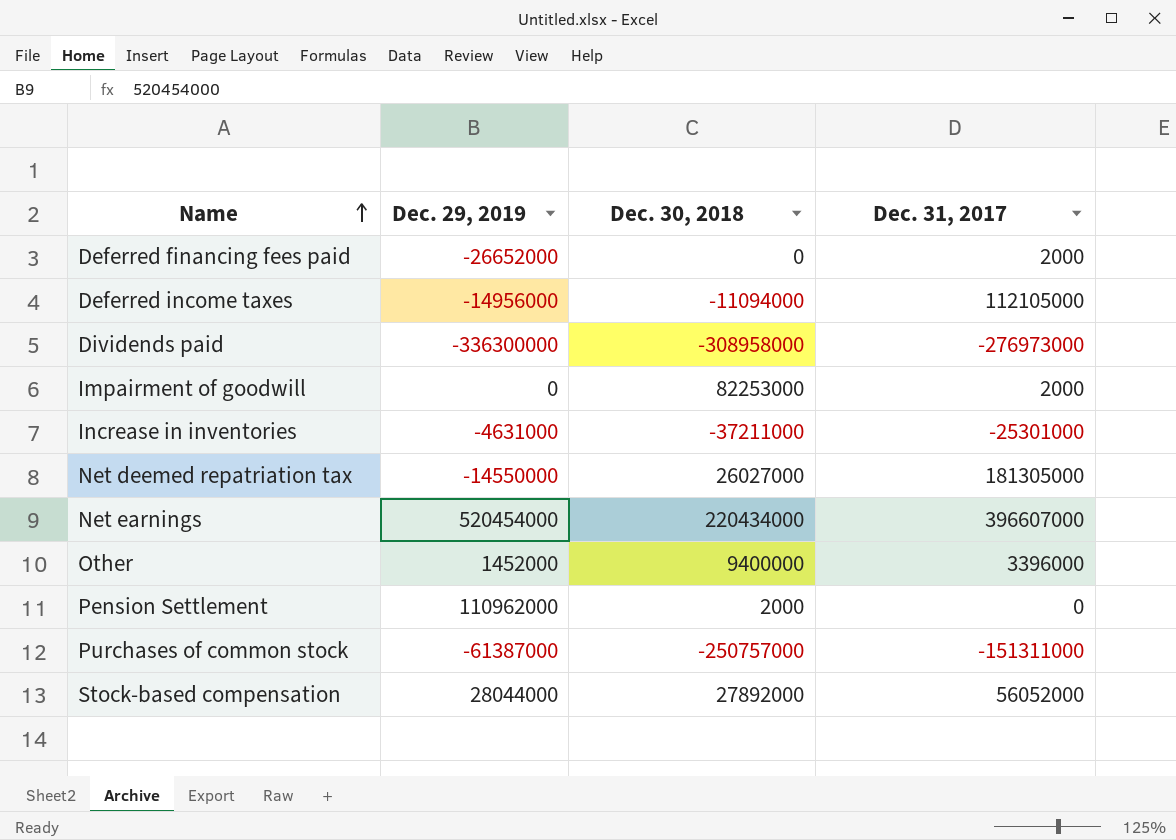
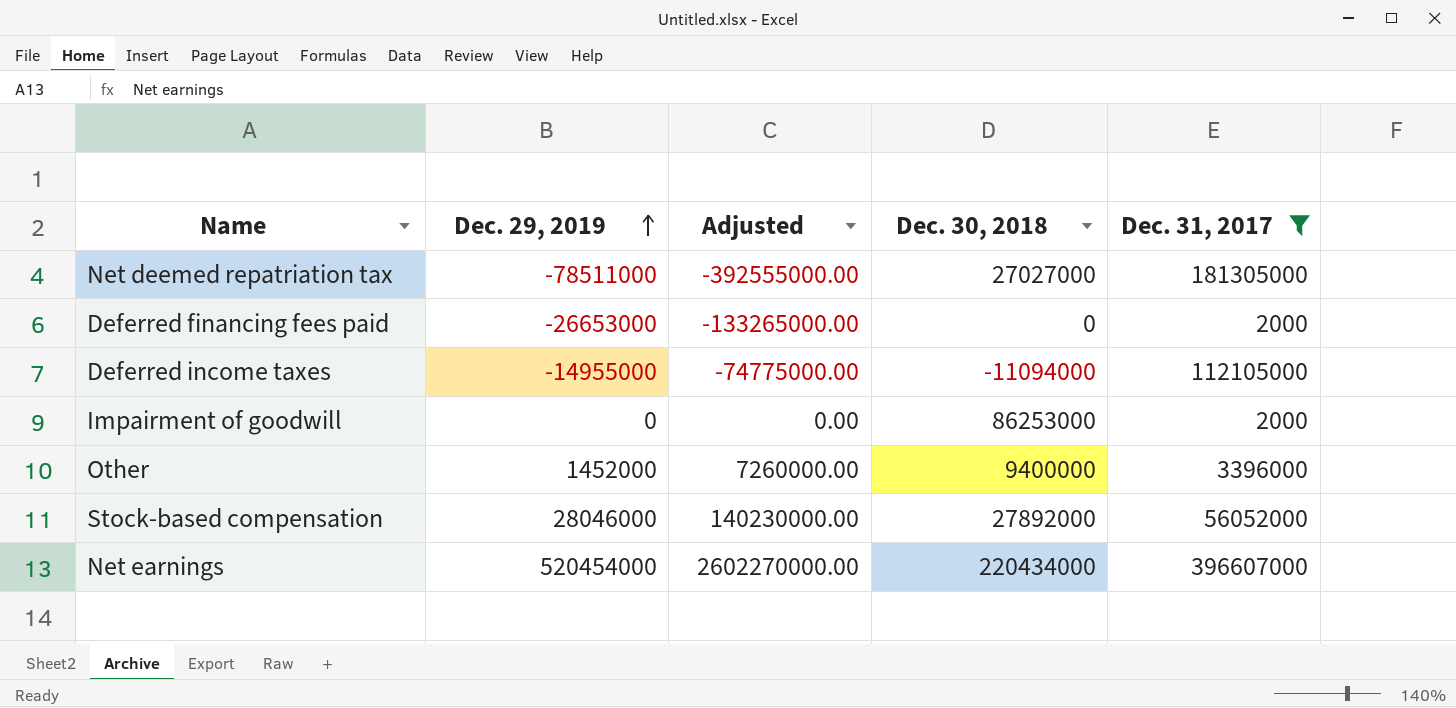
filter: none -> Dec. 31, 2017 >= 2000
row order: Name ascending -> Dec. 29, 2019 ascending
column Adjusted | formula: none -> [Dec. 29, 2019] * 5
Net deemed repatriation tax | Dec. 29, 2019: -14550000 -> -78511000
Net deemed repatriation tax | Dec. 30, 2018: 26027000 -> 27027000
Deferred financing fees paid | Dec. 29, 2019: -26652000 -> -26653000
Deferred income taxes | Dec. 29, 2019: -14956000 -> -14955000
Impairment of goodwill | Dec. 30, 2018: 82253000 -> 86253000
Stock-based compensation | Dec. 29, 2019: 28044000 -> 28046000

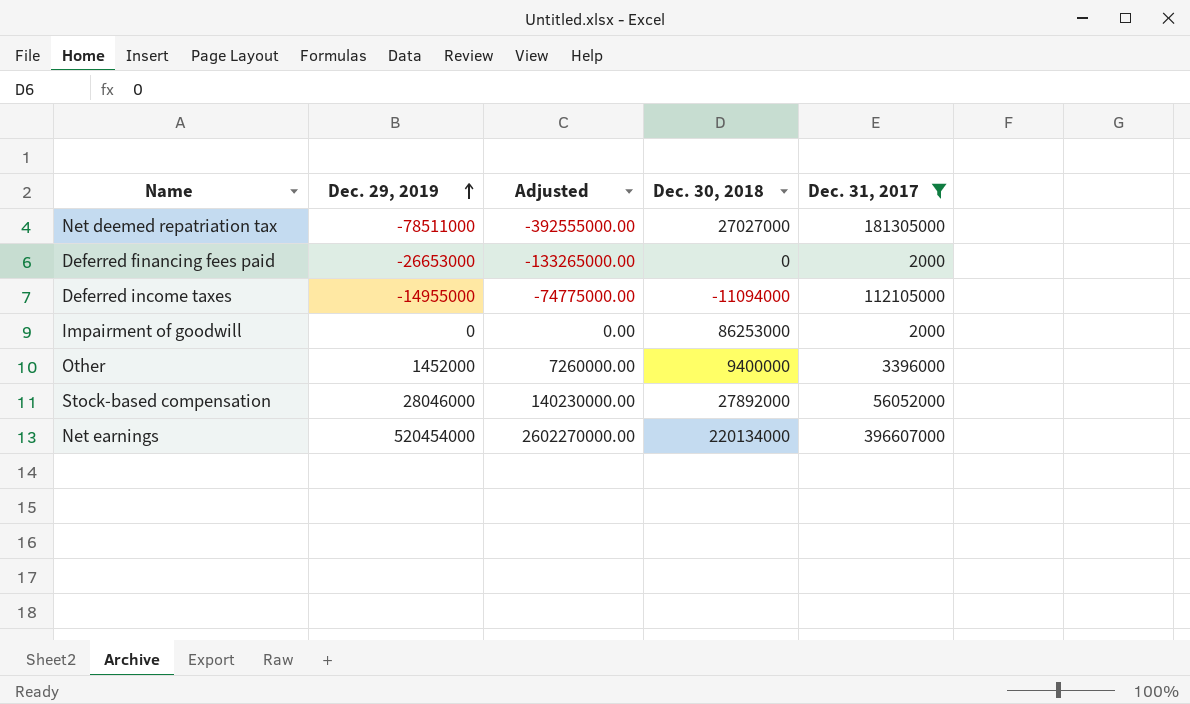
Net earnings | Dec. 30, 2018: 220434000 -> 220134000

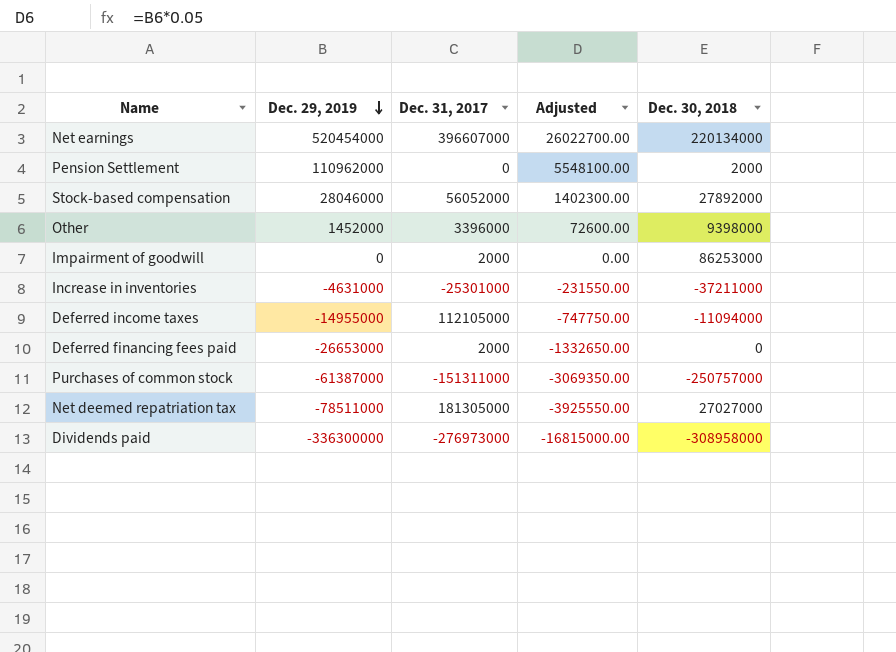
filter: Dec. 31, 2017 >= 2000 -> none
row order: Dec. 29, 2019 ascending -> Dec. 29, 2019 descending
column Dec. 31, 2017 | position: 5 -> 3
column Adjusted | formula: [Dec. 29, 2019] * 5 -> [Dec. 29, 2019] * 0.05
Other | Dec. 30, 2018: 9400000 -> 9398000

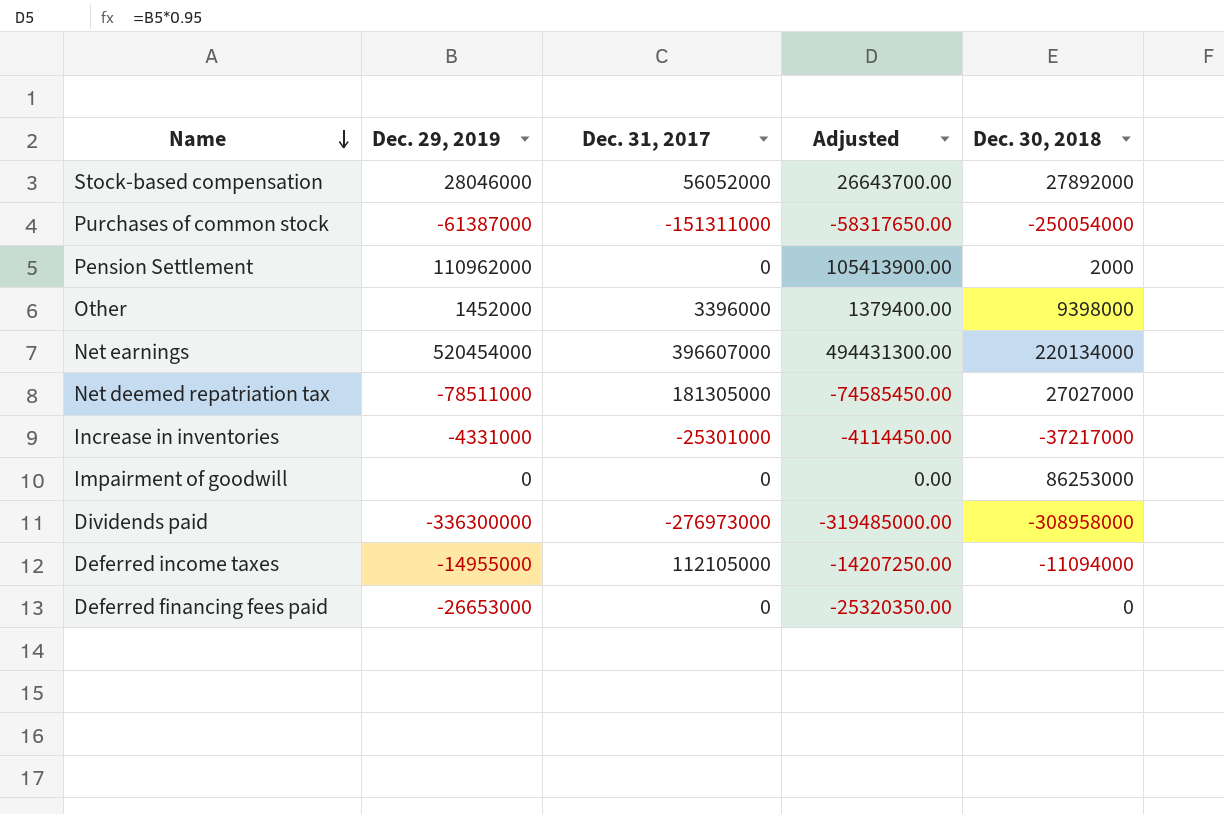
row order: Dec. 29, 2019 descending -> Name descending
column Adjusted | formula: [Dec. 29, 2019] * 0.05 -> [Dec. 29, 2019] * 0.95
Purchases of common stock | Dec. 30, 2018: -250757000 -> -250054000
Increase in inventories | Dec. 29, 2019: -4631000 -> -4331000
Increase in inventories | Dec. 30, 2018: -37211000 -> -37217000
Impairment of goodwill | Dec. 31, 2017: 2000 -> 0
Deferred financing fees paid | Dec. 31, 2017: 2000 -> 0

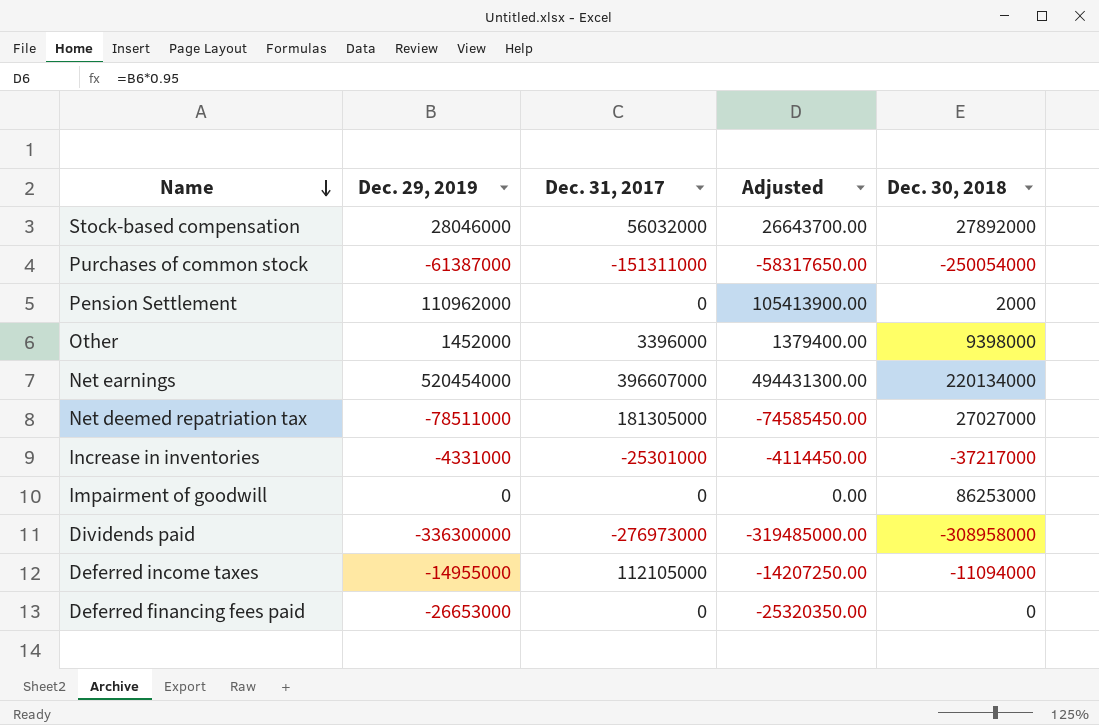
Stock-based compensation | Dec. 31, 2017: 56052000 -> 56032000

